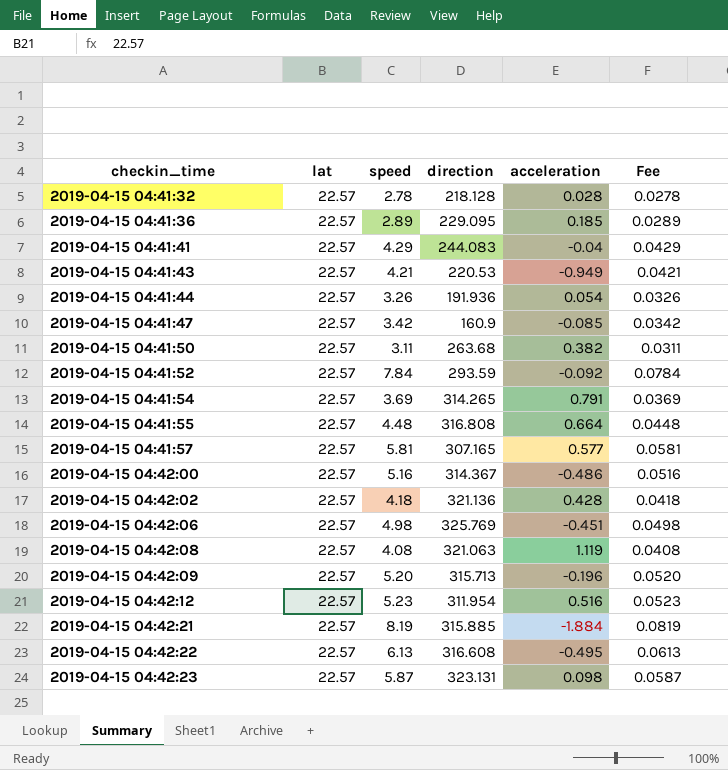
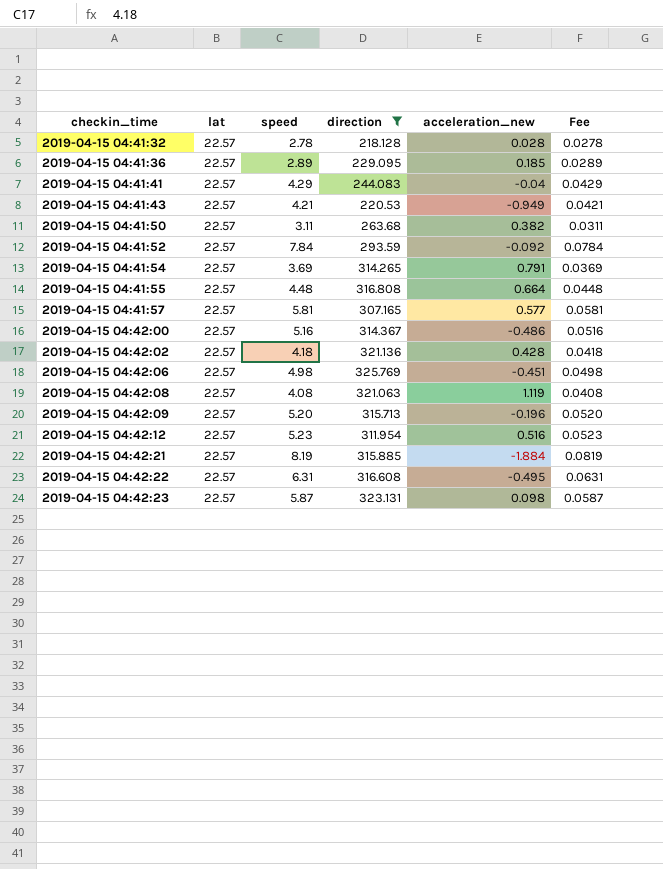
filter: none -> direction >= 218.128
column name: acceleration -> acceleration_new
2019-04-15 04:42:22 | speed: 6.13 -> 6.31
2019-04-15 04:42:22 | Fee: 0.0613 -> 0.0631

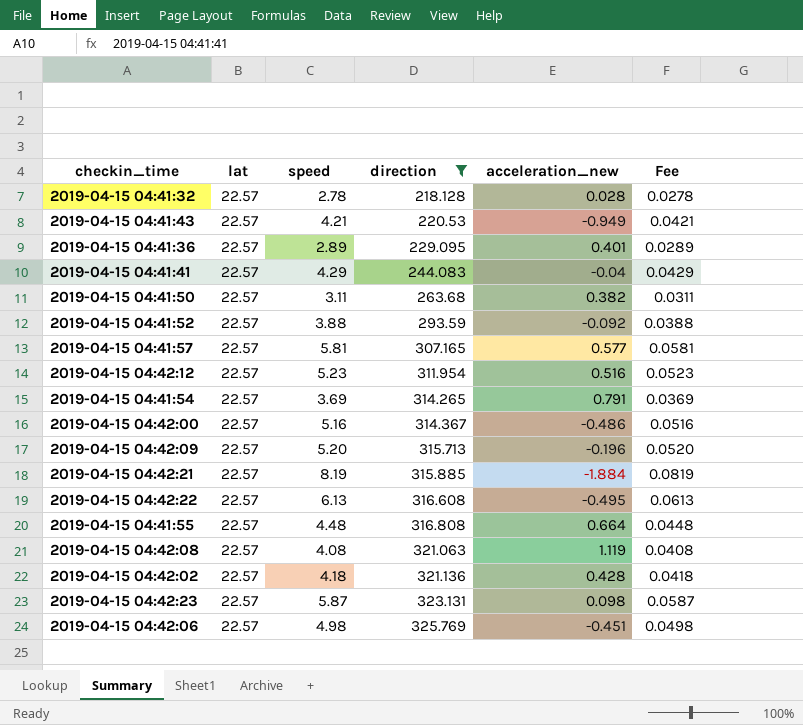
row order: checkin_time ascending -> direction ascending
2019-04-15 04:41:36 | acceleration_new: 0.185 -> 0.401
2019-04-15 04:41:52 | speed: 7.84 -> 3.88
2019-04-15 04:41:52 | Fee: 0.0784 -> 0.0388
2019-04-15 04:42:22 | speed: 6.31 -> 6.13
2019-04-15 04:42:22 | Fee: 0.0631 -> 0.0613

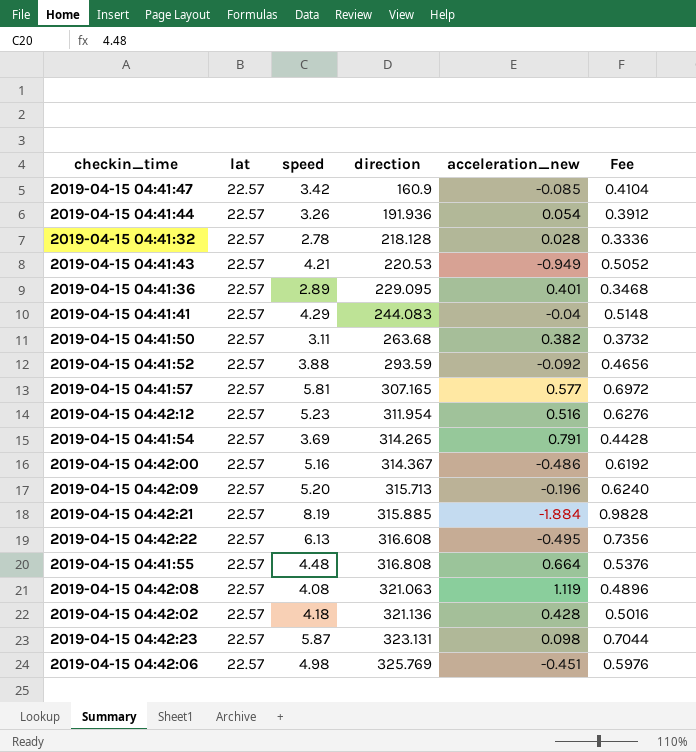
filter: direction >= 218.128 -> none
column Fee | formula: [speed] * 0.01 -> [speed] * 0.12

